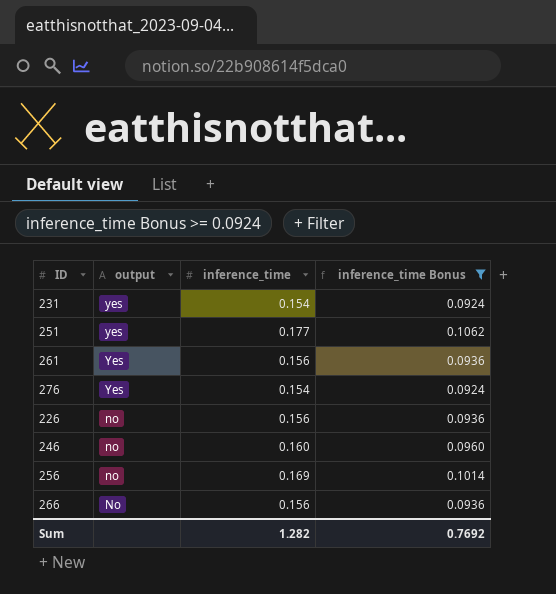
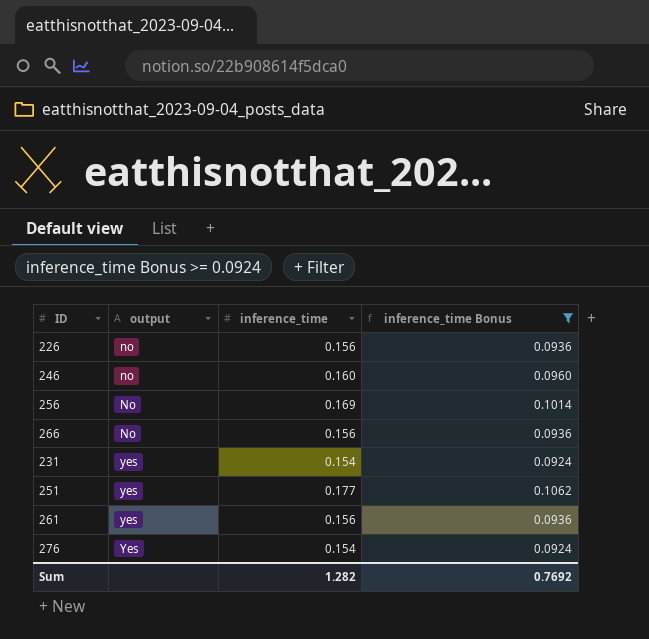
row order: output descending -> output ascending
256 | output: no -> No
261 | output: Yes -> yes

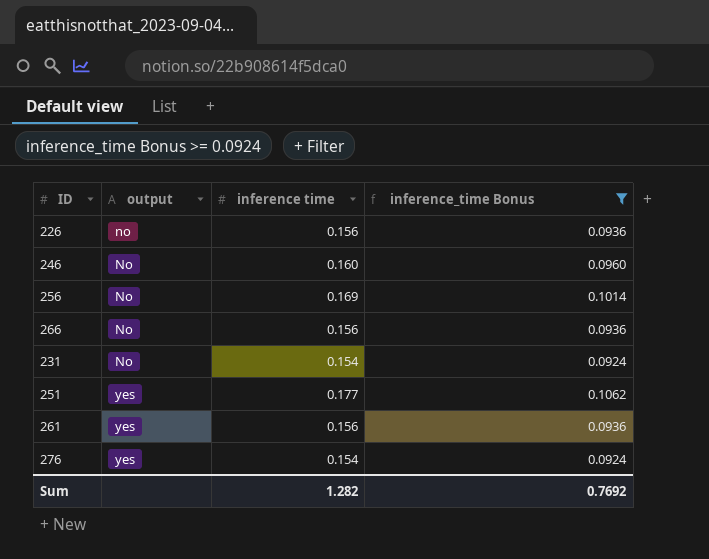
column name: inference_time -> inference time
246 | output: no -> No
231 | output: yes -> No
276 | output: Yes -> yes

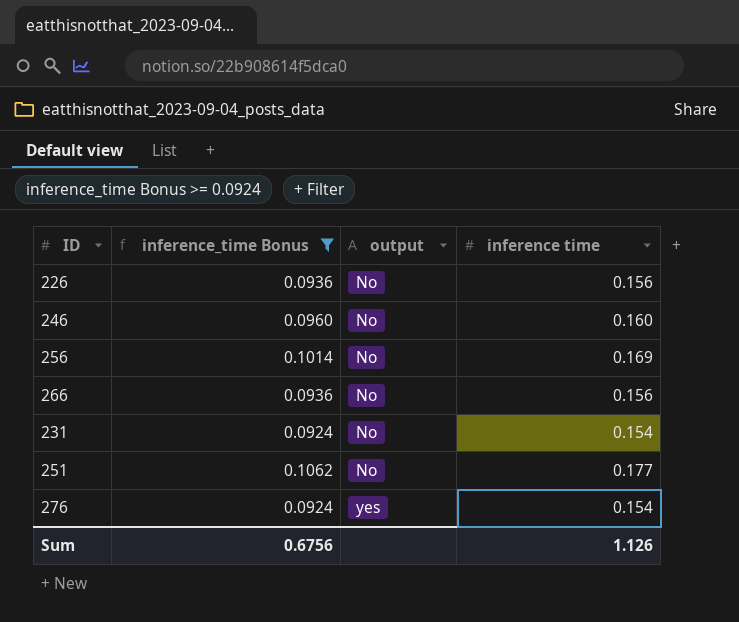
column inference_time Bonus | position: 4 -> 2
row 261: yes | 0.156 | 0.0936 -> none
226 | output: no -> No
251 | output: yes -> No
Sum | inference_time Bonus: 0.7692 -> 0.6756
Sum | inference time: 1.282 -> 1.126

